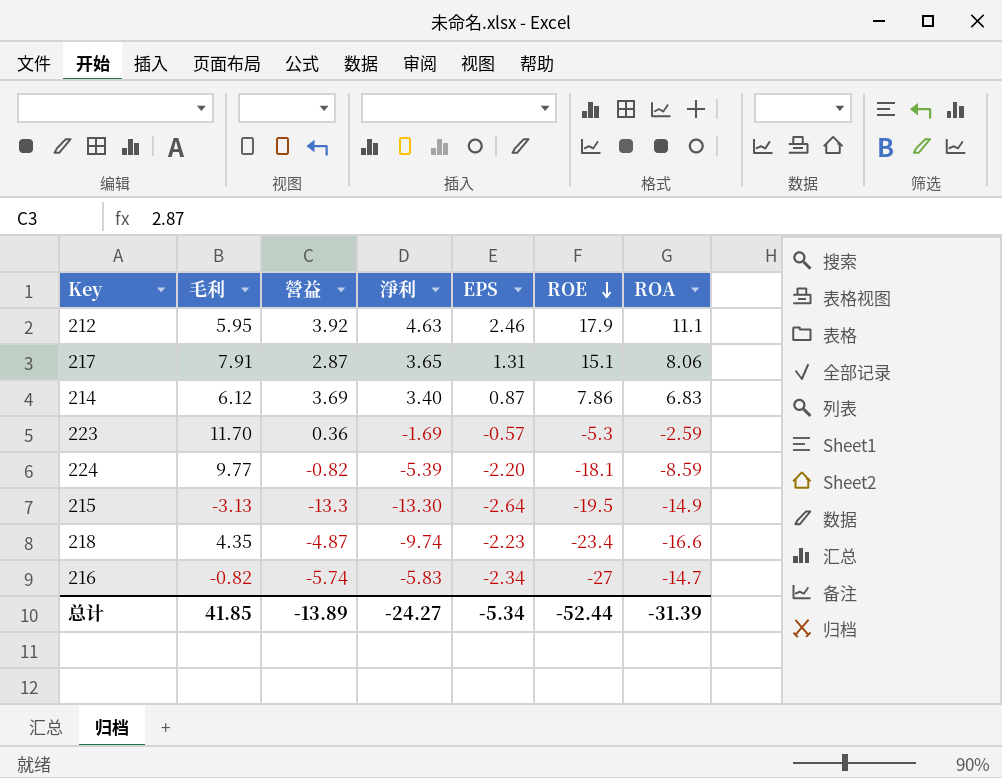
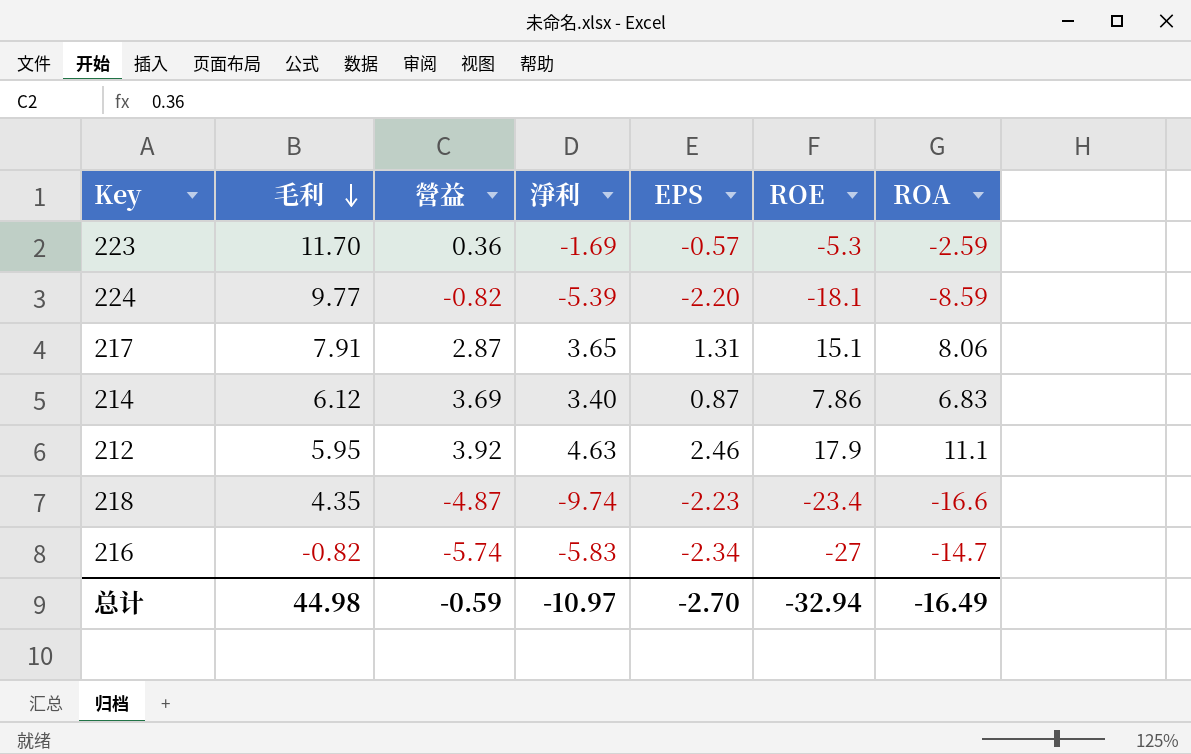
row order: ROE descending -> 毛利 descending
row 215: -3.13 | -13.3 | -13.30 | -2.64 | -19.5 | -14.9 -> none
总计 | 毛利: 41.85 -> 44.98
总计 | 營益: -13.89 -> -0.59
总计 | 淨利: -24.27 -> -10.97
总计 | EPS: -5.34 -> -2.70
总计 | ROE: -52.44 -> -32.94
总计 | ROA: -31.39 -> -16.49

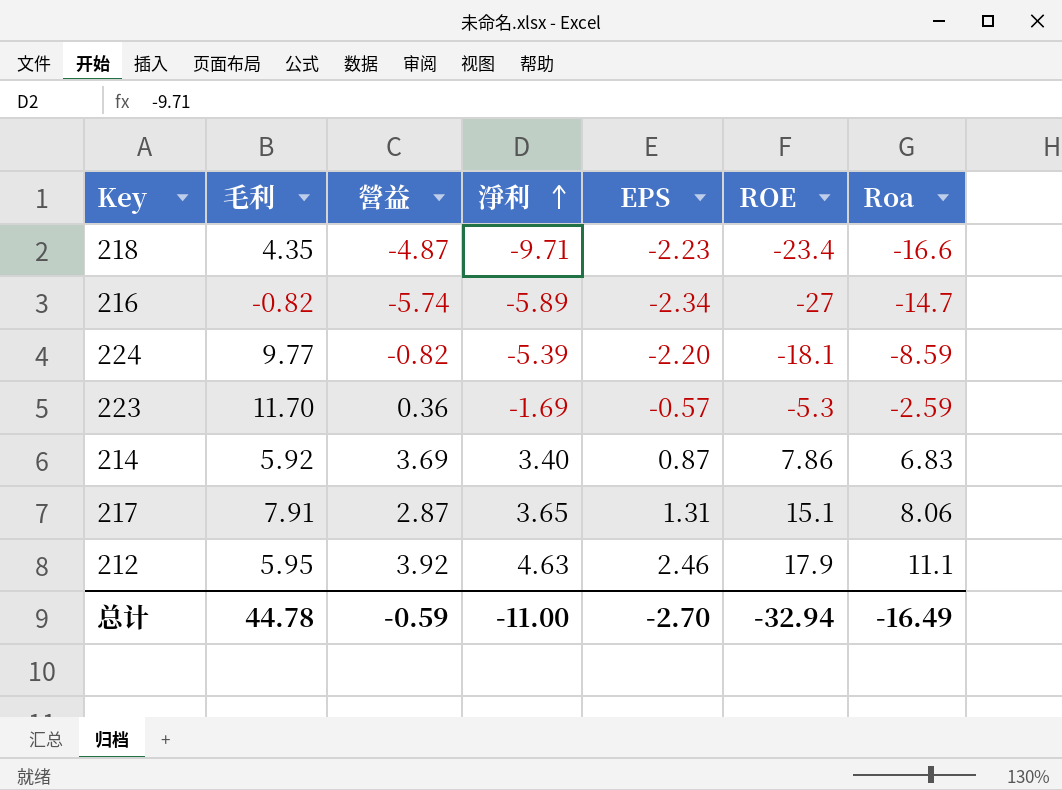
row order: 毛利 descending -> 淨利 ascending
column name: ROA -> Roa
218 | 淨利: -9.74 -> -9.71
216 | 淨利: -5.83 -> -5.89
214 | 毛利: 6.12 -> 5.92
总计 | 毛利: 44.98 -> 44.78
总计 | 淨利: -10.97 -> -11.00

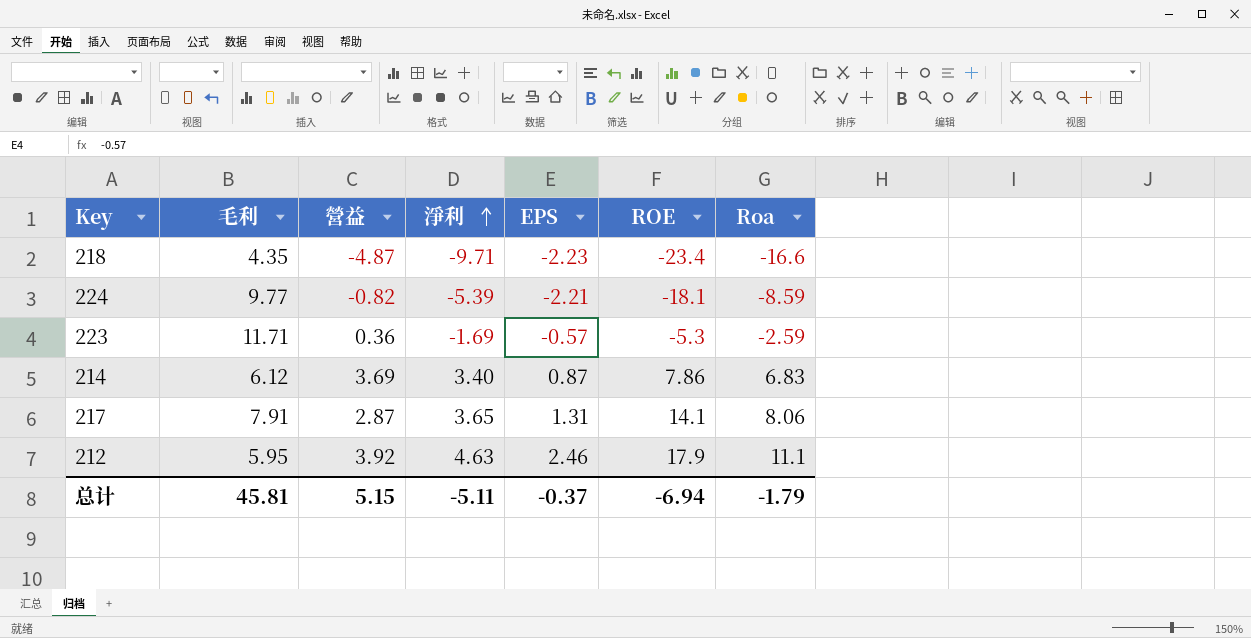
row 216: -0.82 | -5.74 | -5.89 | -2.34 | -27 | -14.7 -> none
224 | EPS: -2.20 -> -2.21
223 | 毛利: 11.70 -> 11.71
214 | 毛利: 5.92 -> 6.12
217 | ROE: 15.1 -> 14.1
总计 | 毛利: 44.78 -> 45.81
总计 | 營益: -0.59 -> 5.15
总计 | 淨利: -11.00 -> -5.11
总计 | EPS: -2.70 -> -0.37
总计 | ROE: -32.94 -> -6.94
总计 | Roa: -16.49 -> -1.79

